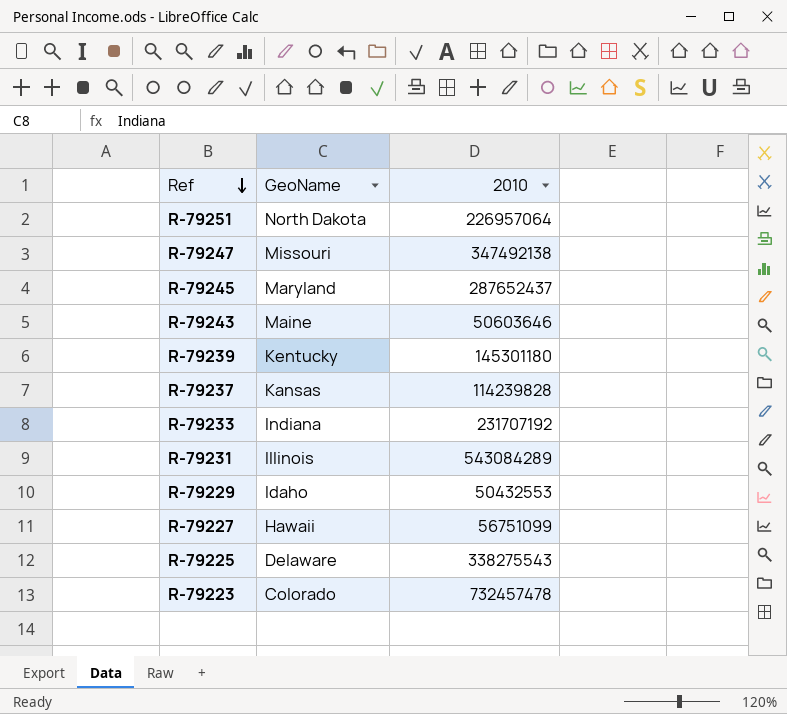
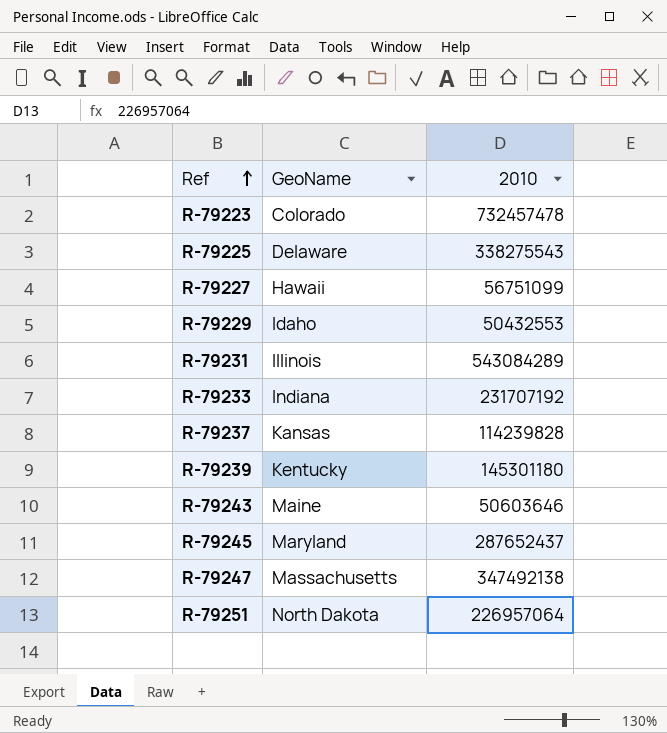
row order: Ref descending -> Ref ascending
R-79247 | GeoName: Missouri -> Massachusetts

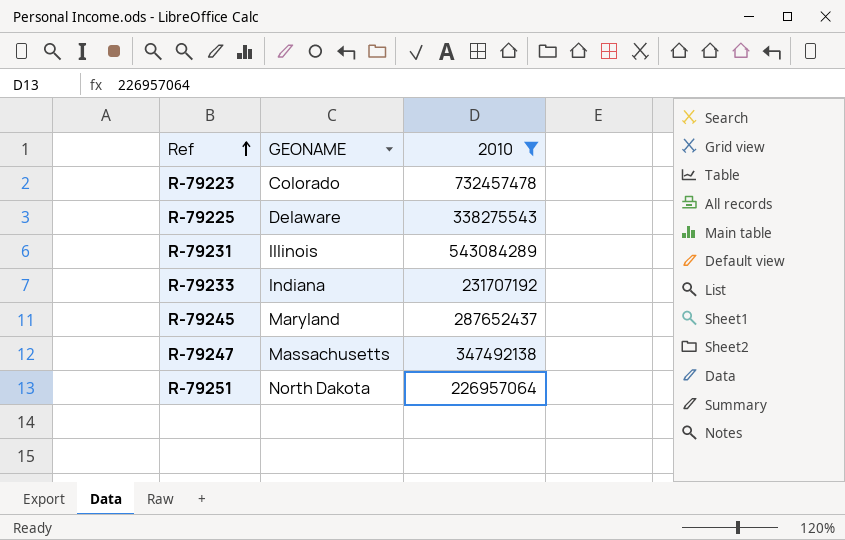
filter: none -> 2010 >= 226957064
column name: GeoName -> GEONAME

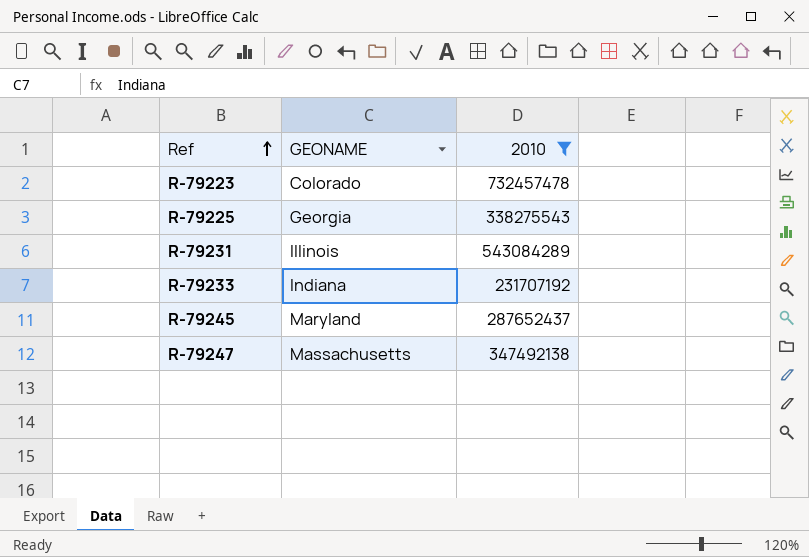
row R-79251: North Dakota | 226957064 -> none
R-79225 | GEONAME: Delaware -> Georgia

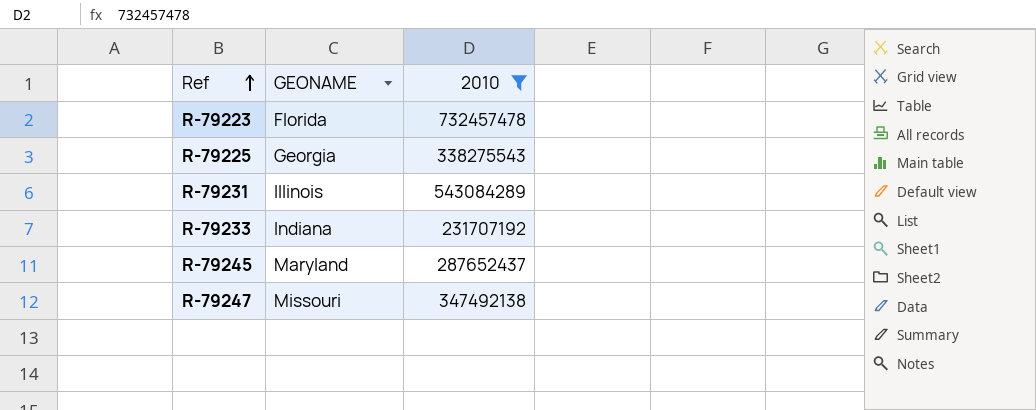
R-79223 | GEONAME: Colorado -> Florida
R-79247 | GEONAME: Massachusetts -> Missouri

